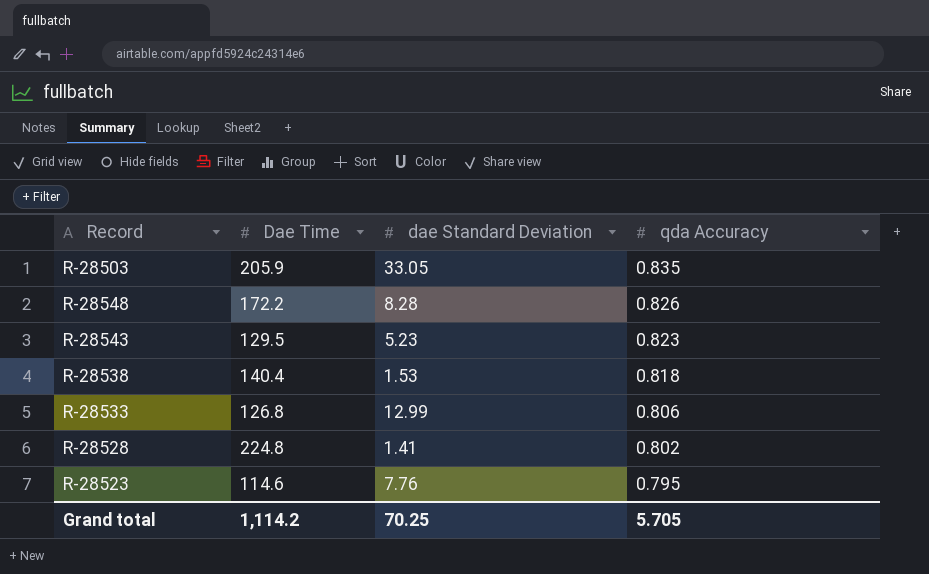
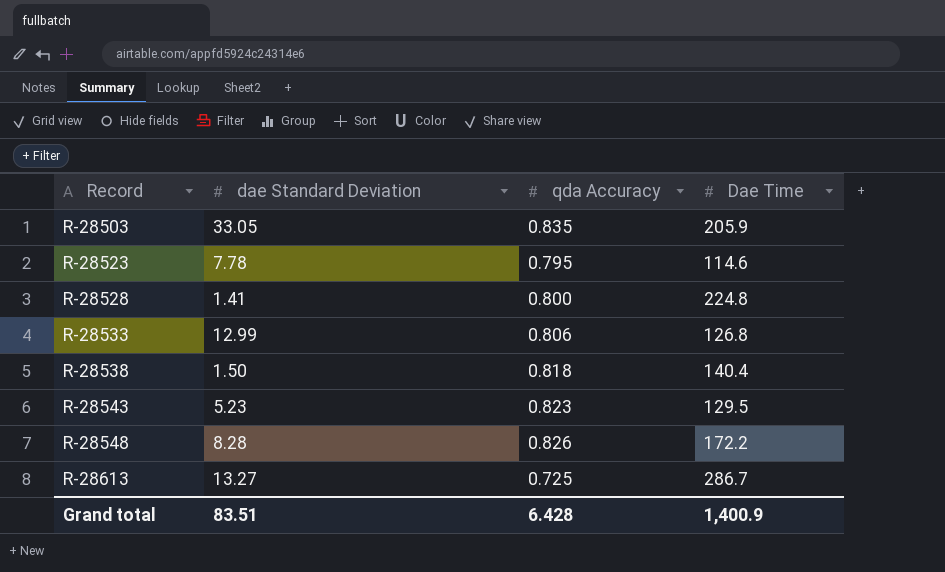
row order: qda Accuracy descending -> Record ascending
column Dae Time | position: 2 -> 4
R-28523 | dae Standard Deviation: 7.76 -> 7.78
R-28528 | qda Accuracy: 0.802 -> 0.800
R-28538 | dae Standard Deviation: 1.53 -> 1.50
row R-28613: none -> 13.27 | 0.725 | 286.7
Grand total | dae Standard Deviation: 70.25 -> 83.51
Grand total | qda Accuracy: 5.705 -> 6.428
Grand total | Dae Time: 1,114.2 -> 1,400.9

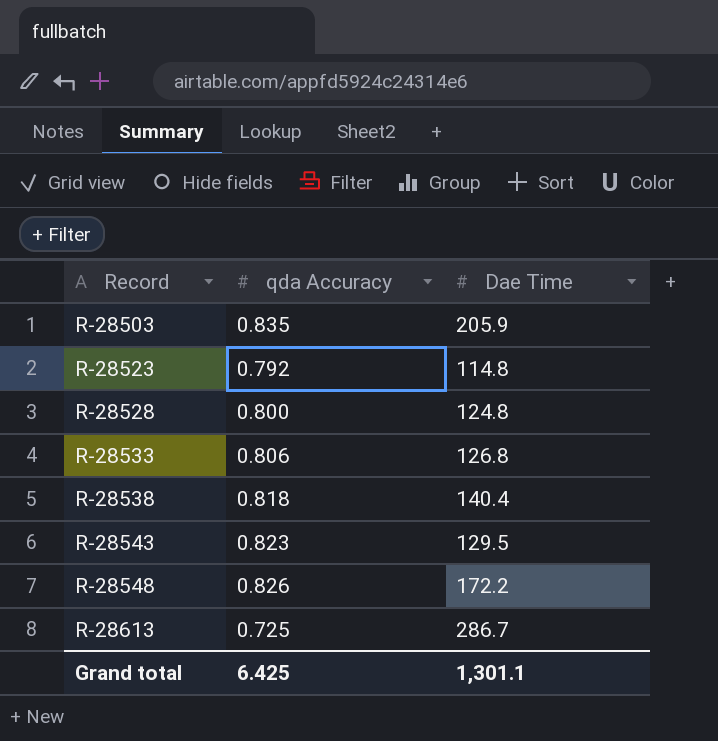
column dae Standard Deviation | position: 2 -> none
R-28523 | qda Accuracy: 0.795 -> 0.792
R-28523 | Dae Time: 114.6 -> 114.8
R-28528 | Dae Time: 224.8 -> 124.8
Grand total | qda Accuracy: 6.428 -> 6.425
Grand total | Dae Time: 1,400.9 -> 1,301.1

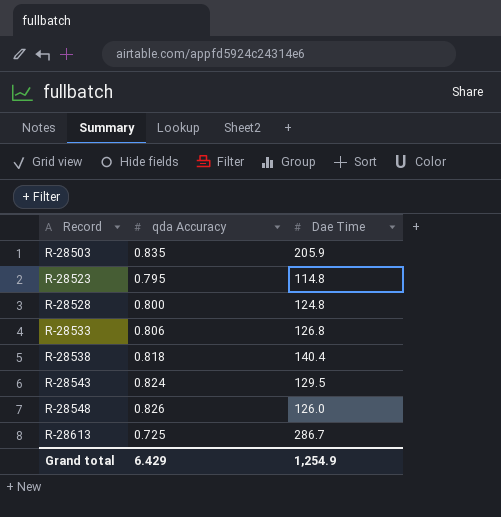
R-28523 | qda Accuracy: 0.792 -> 0.795
R-28543 | qda Accuracy: 0.823 -> 0.824
R-28548 | Dae Time: 172.2 -> 126.0
Grand total | qda Accuracy: 6.425 -> 6.429
Grand total | Dae Time: 1,301.1 -> 1,254.9

